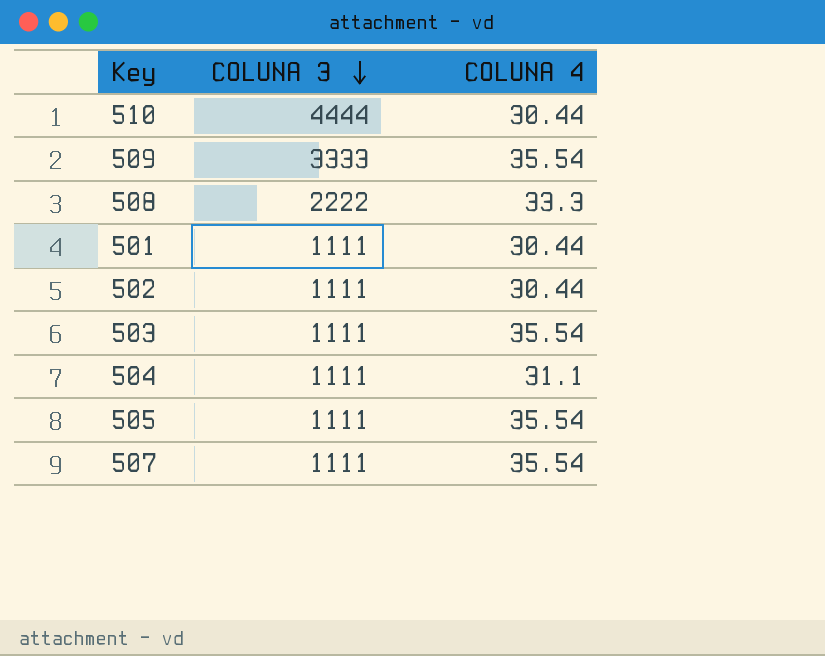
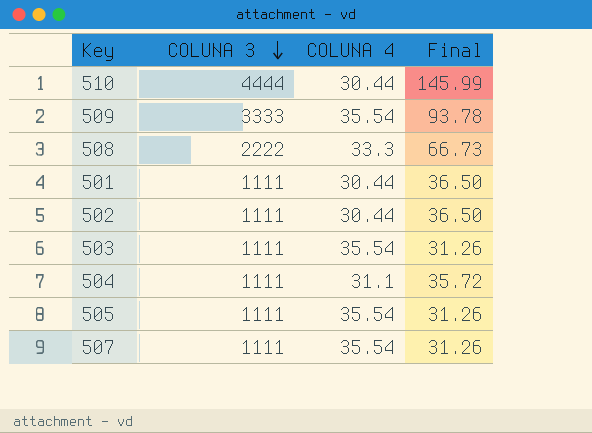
column Final | formula: none -> [COLUNA 3] / [COLUNA 4]

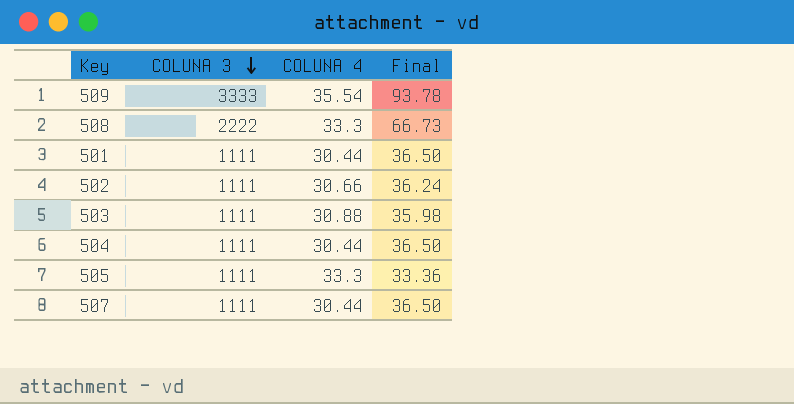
row 510: 4444 | 30.44 | 145.99 -> none
502 | COLUNA 4: 30.44 -> 30.66
502 | Final: 36.50 -> 36.24
503 | COLUNA 4: 35.54 -> 30.88
503 | Final: 31.26 -> 35.98
504 | COLUNA 4: 31.1 -> 30.44
504 | Final: 35.72 -> 36.50
505 | COLUNA 4: 35.54 -> 33.3
505 | Final: 31.26 -> 33.36
507 | COLUNA 4: 35.54 -> 30.44
507 | Final: 31.26 -> 36.50

